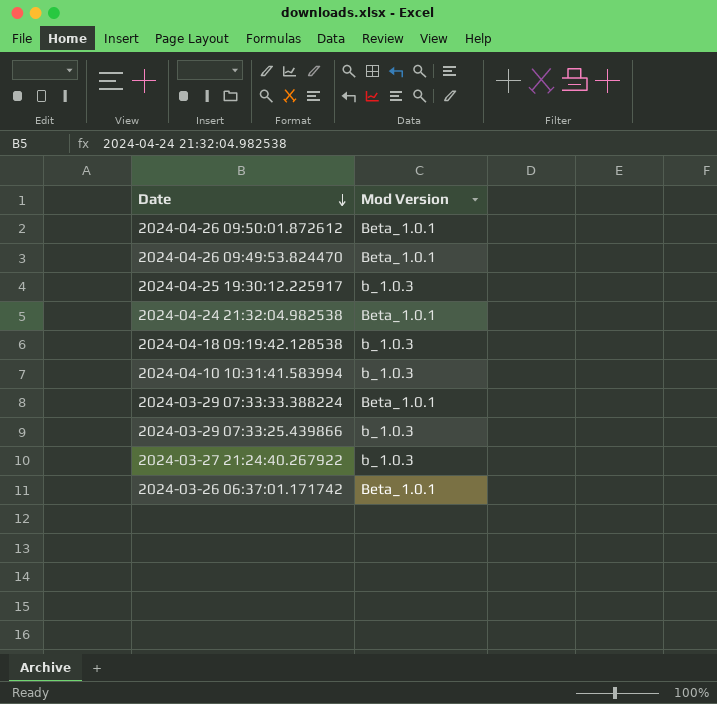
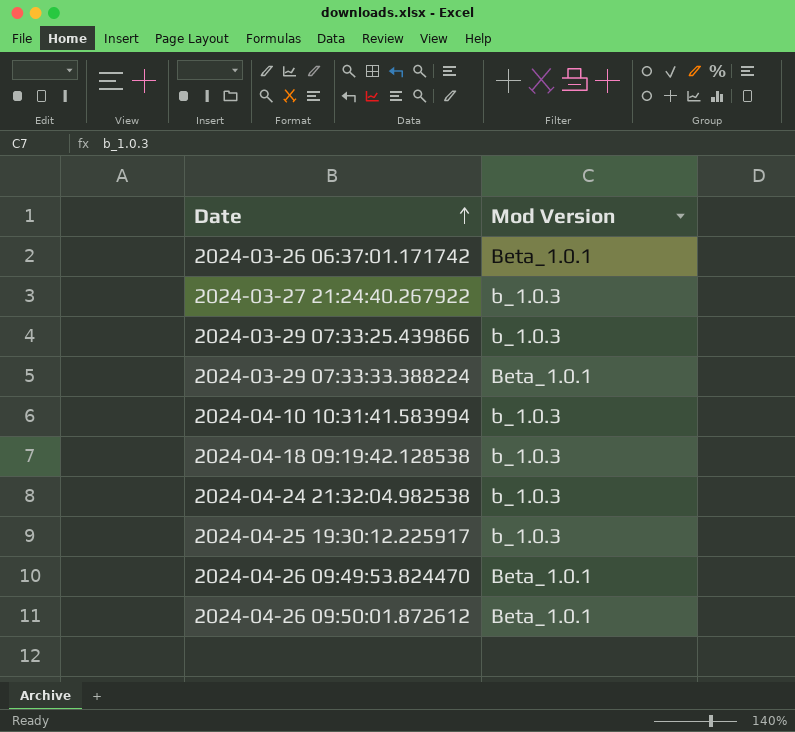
row order: Date descending -> Date ascending
2024-04-24 21:32:04.982538 | Mod Version: Beta_1.0.1 -> b_1.0.3

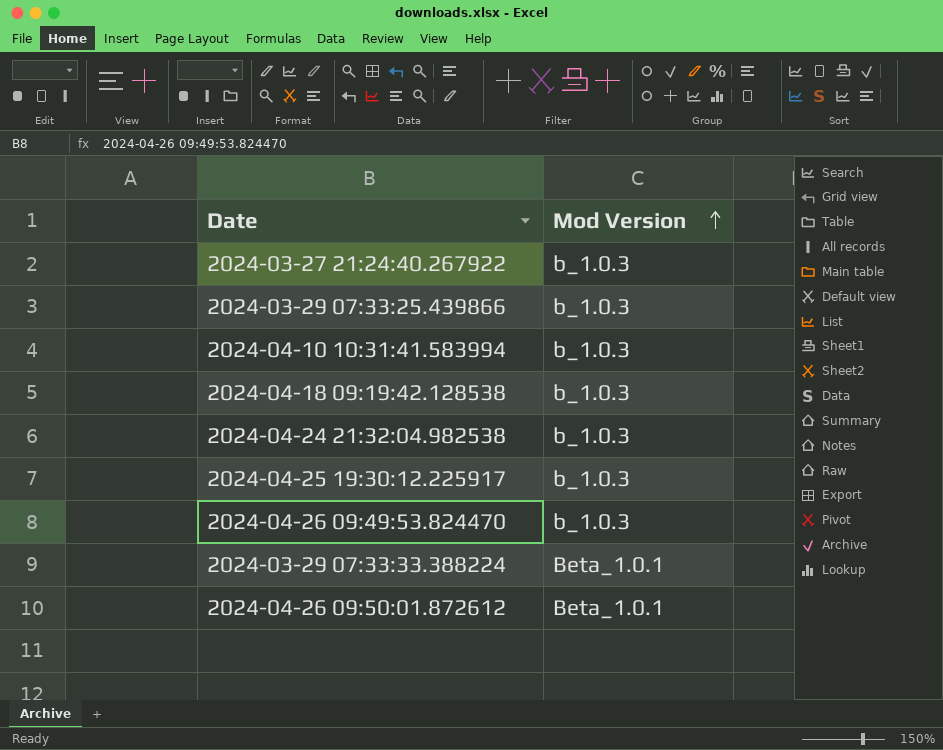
row order: Date ascending -> Mod Version ascending
row 2024-03-26 06:37:01.171742: Beta_1.0.1 -> none
2024-04-26 09:49:53.824470 | Mod Version: Beta_1.0.1 -> b_1.0.3

